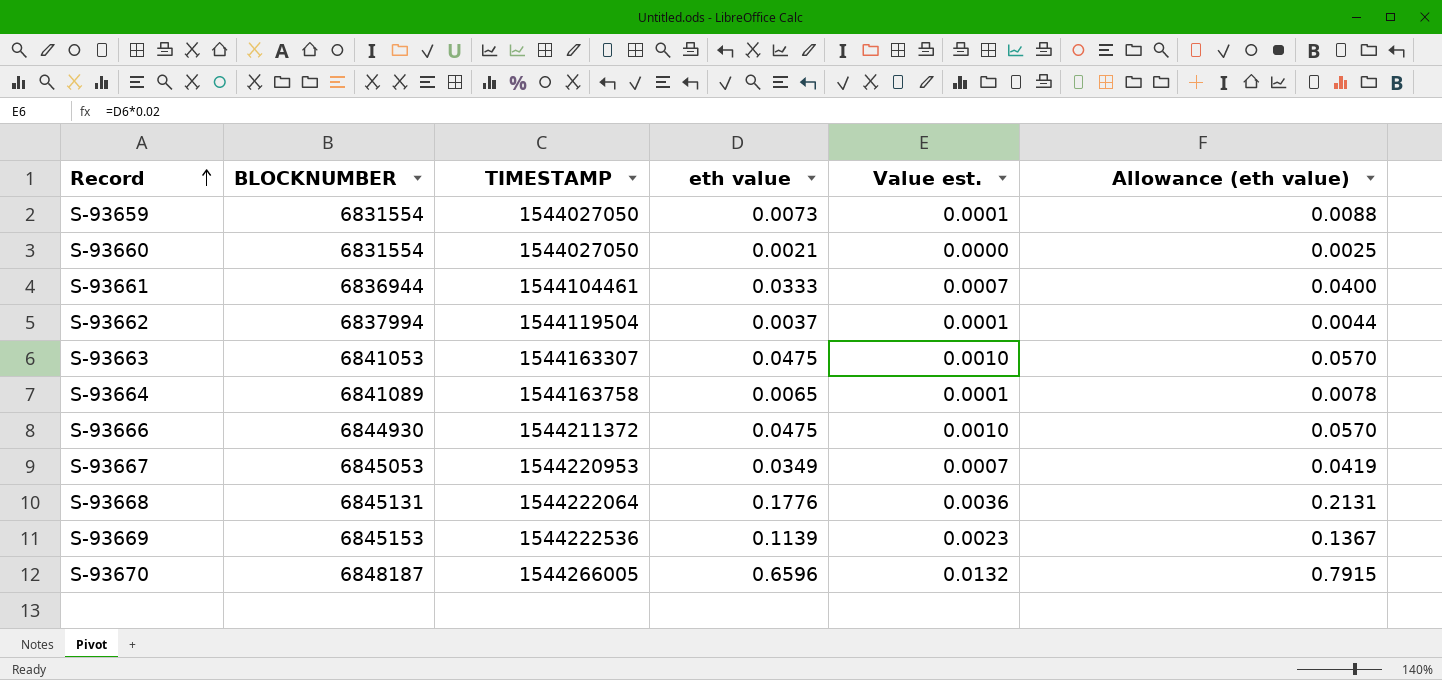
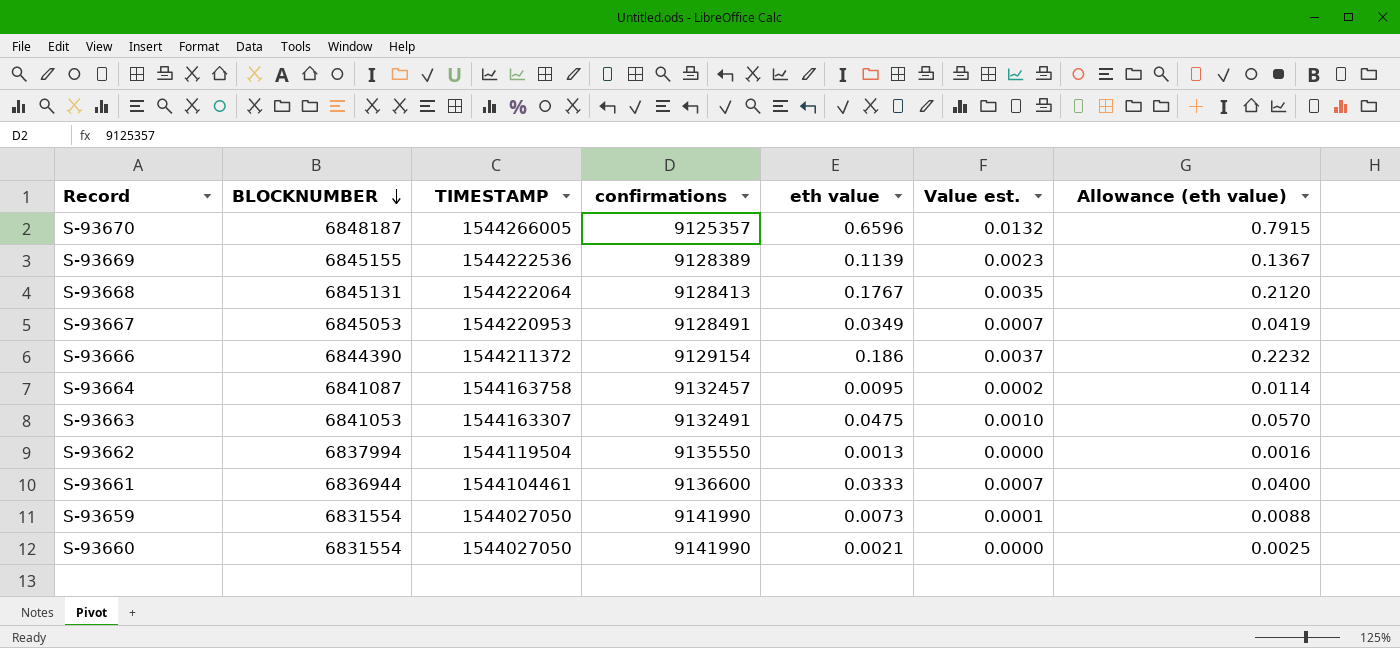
row order: Record ascending -> BLOCKNUMBER descending
column confirmations | position: none -> 4
S-93669 | BLOCKNUMBER: 6845153 -> 6845155
S-93668 | eth value: 0.1776 -> 0.1767
S-93668 | Value est.: 0.0036 -> 0.0035
S-93668 | Allowance (eth value): 0.2131 -> 0.2120
S-93666 | BLOCKNUMBER: 6844930 -> 6844390
S-93666 | eth value: 0.0475 -> 0.186
S-93666 | Value est.: 0.0010 -> 0.0037
S-93666 | Allowance (eth value): 0.0570 -> 0.2232
S-93664 | BLOCKNUMBER: 6841089 -> 6841087
S-93664 | eth value: 0.0065 -> 0.0095
S-93664 | Value est.: 0.0001 -> 0.0002
S-93664 | Allowance (eth value): 0.0078 -> 0.0114
S-93662 | eth value: 0.0037 -> 0.0013
S-93662 | Value est.: 0.0001 -> 0.0000
S-93662 | Allowance (eth value): 0.0044 -> 0.0016

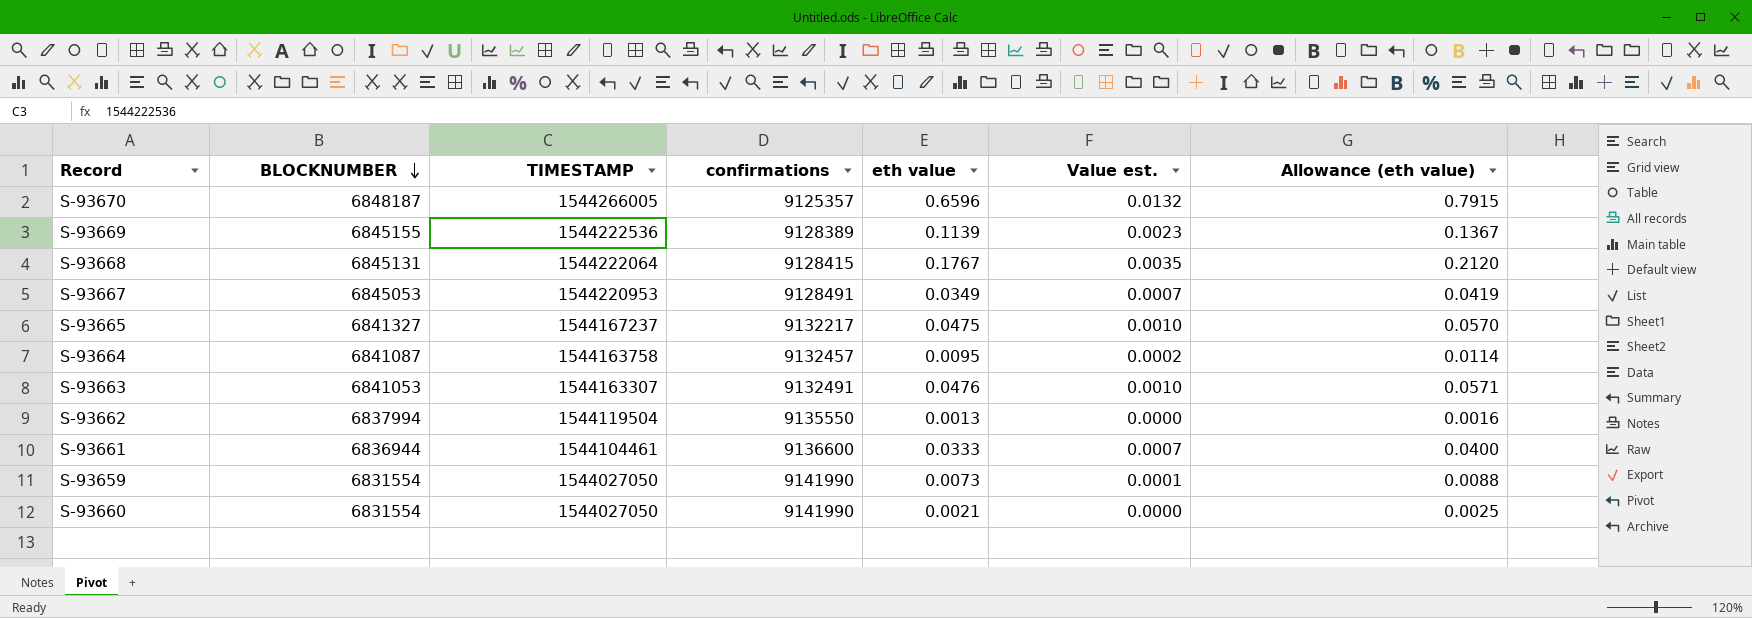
row S-93666: 6844390 | 1544211372 | 9129154 | 0.186 | 0.0037 | 0.2232 -> none
S-93668 | confirmations: 9128413 -> 9128415
row S-93665: none -> 6841327 | 1544167237 | 9132217 | 0.0475 | 0.0010 | 0.0570
S-93663 | eth value: 0.0475 -> 0.0476
S-93663 | Allowance (eth value): 0.0570 -> 0.0571

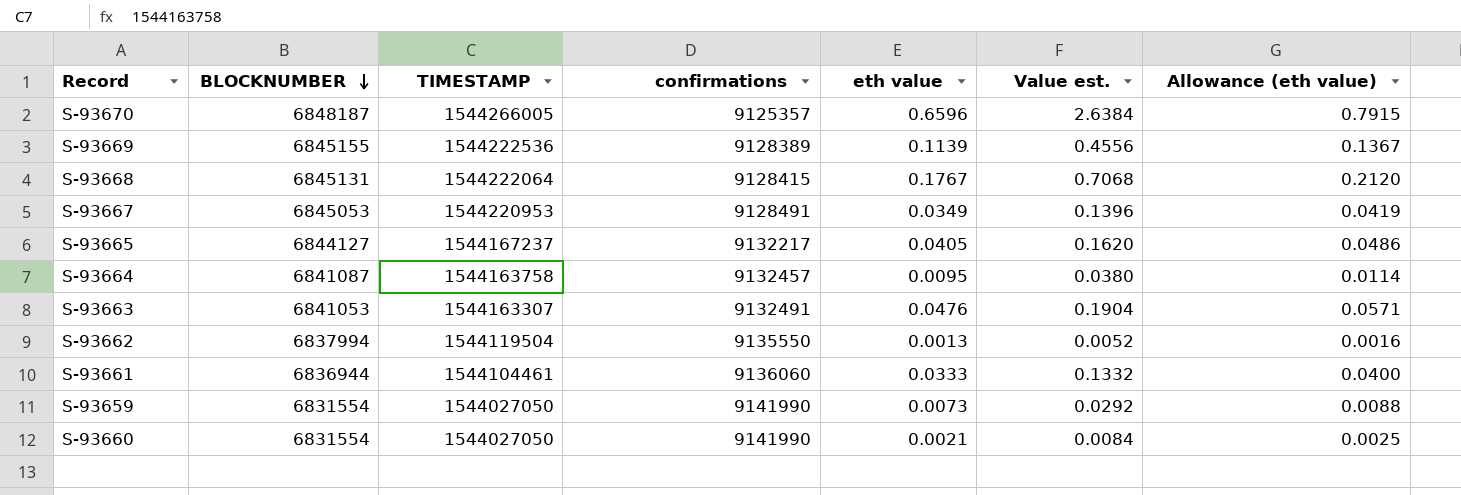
column Value est. | formula: [eth value] * 0.02 -> [eth value] * 4
S-93665 | BLOCKNUMBER: 6841327 -> 6844127
S-93665 | eth value: 0.0475 -> 0.0405
S-93665 | Allowance (eth value): 0.0570 -> 0.0486
S-93661 | confirmations: 9136600 -> 9136060

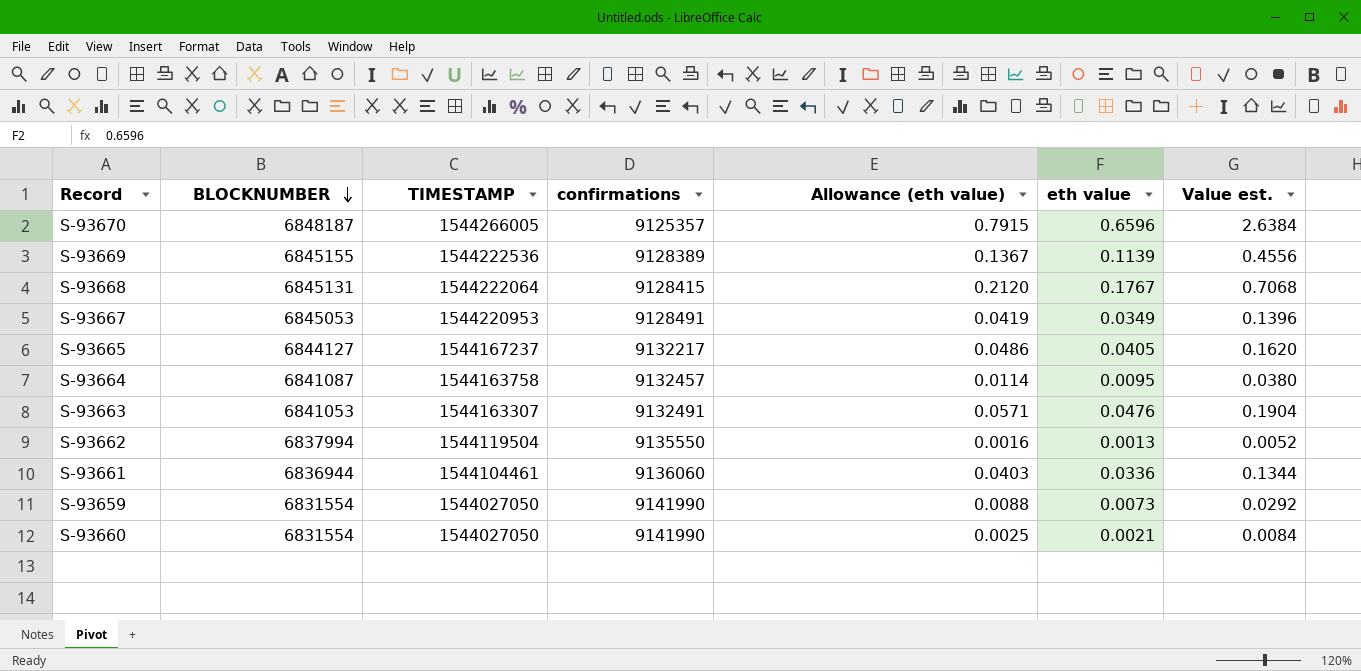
column Allowance (eth value) | position: 7 -> 5
S-93661 | Allowance (eth value): 0.0400 -> 0.0403
S-93661 | eth value: 0.0333 -> 0.0336
S-93661 | Value est.: 0.1332 -> 0.1344

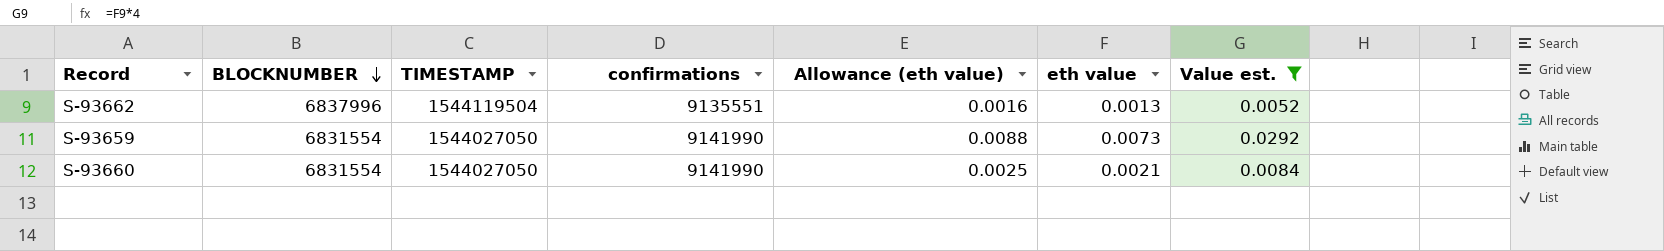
filter: none -> Value est. <= 0.0292
S-93662 | BLOCKNUMBER: 6837994 -> 6837996
S-93662 | confirmations: 9135550 -> 9135551

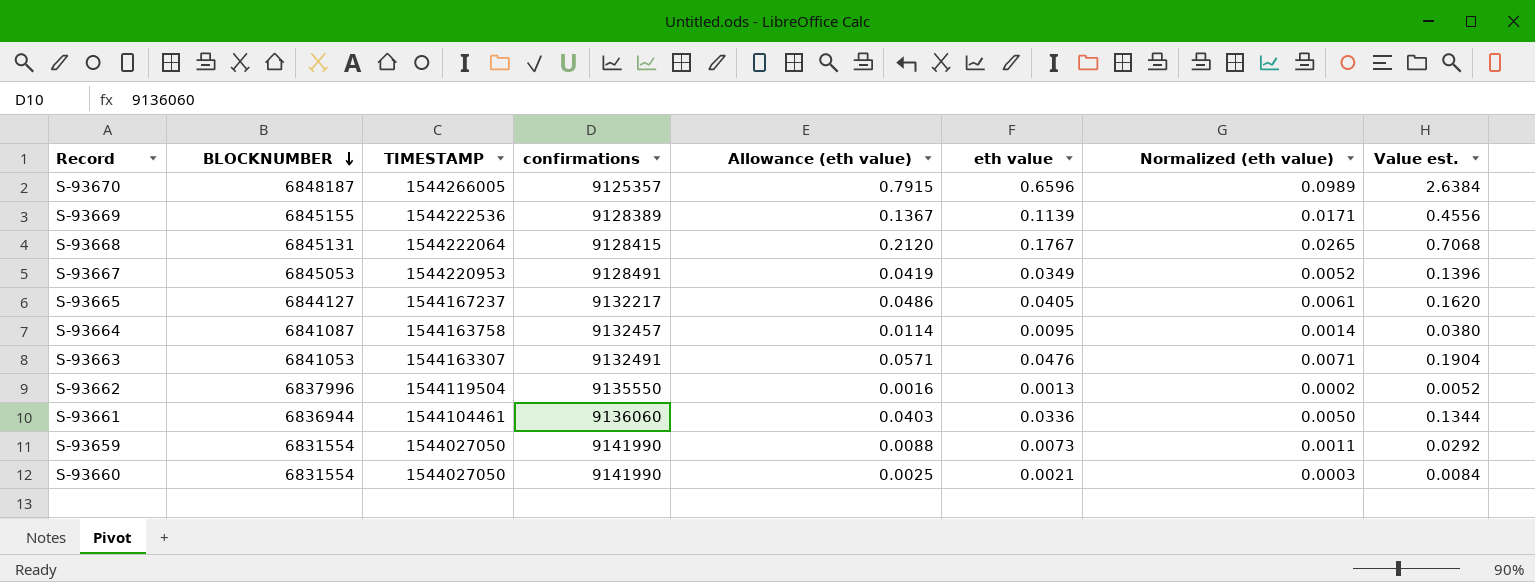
filter: Value est. <= 0.0292 -> none
column Normalized (eth value) | formula: none -> [eth value] * 0.15
S-93662 | confirmations: 9135551 -> 9135550

